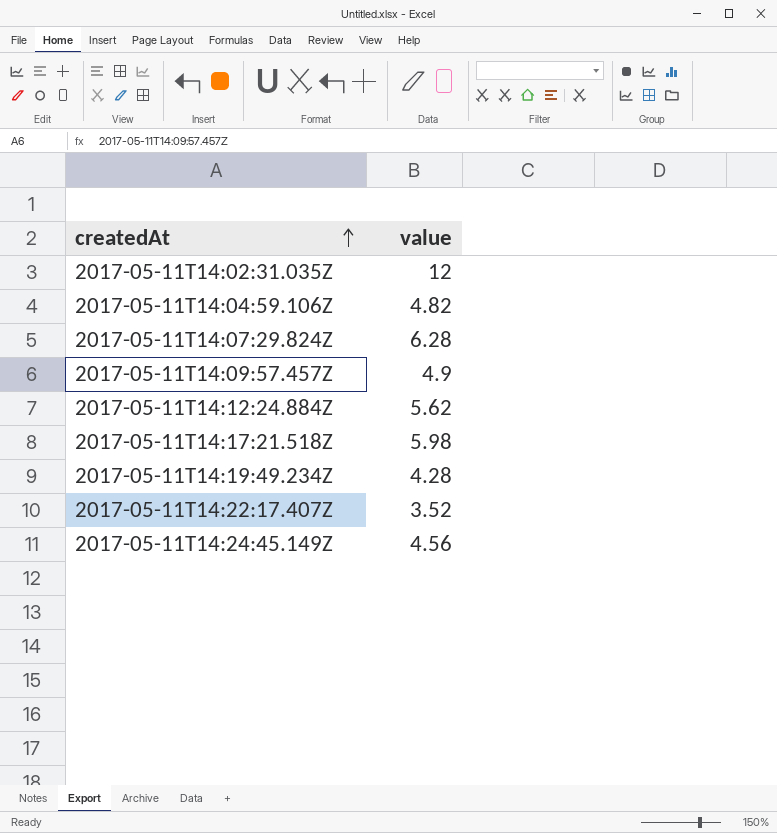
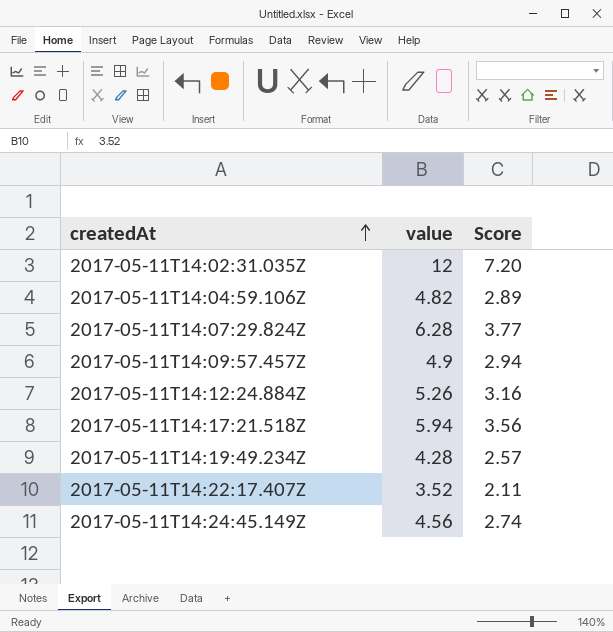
column Score | formula: none -> [value] * 0.6
2017-05-11T14:12:24.884Z | value: 5.62 -> 5.26
2017-05-11T14:17:21.518Z | value: 5.98 -> 5.94

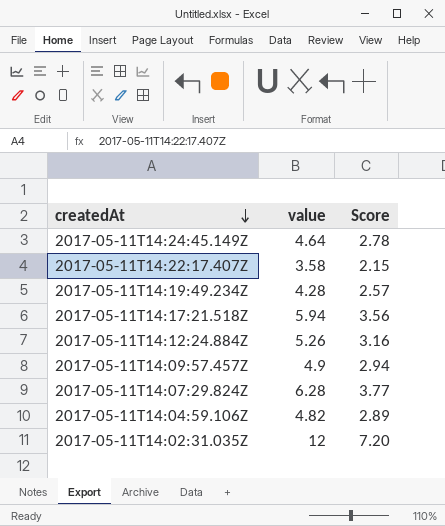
row order: createdAt ascending -> createdAt descending
2017-05-11T14:24:45.149Z | value: 4.56 -> 4.64
2017-05-11T14:24:45.149Z | Score: 2.74 -> 2.78
2017-05-11T14:22:17.407Z | value: 3.52 -> 3.58
2017-05-11T14:22:17.407Z | Score: 2.11 -> 2.15

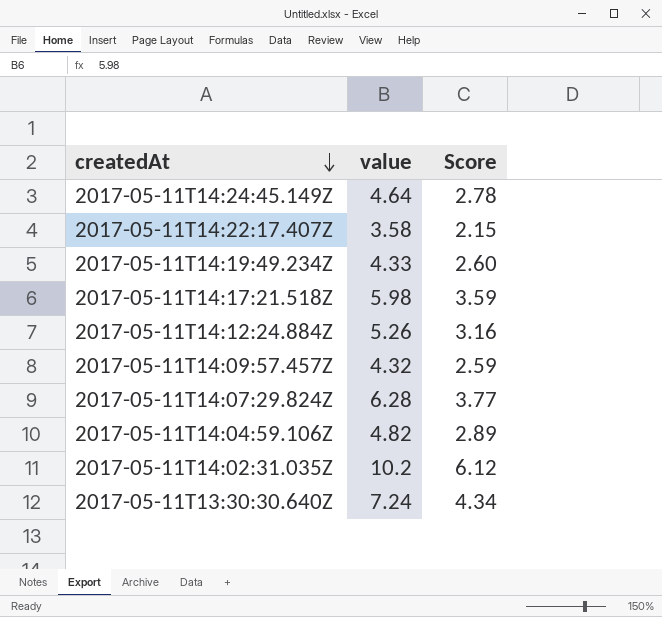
2017-05-11T14:19:49.234Z | value: 4.28 -> 4.33
2017-05-11T14:19:49.234Z | Score: 2.57 -> 2.60
2017-05-11T14:17:21.518Z | value: 5.94 -> 5.98
2017-05-11T14:17:21.518Z | Score: 3.56 -> 3.59
2017-05-11T14:09:57.457Z | value: 4.9 -> 4.32
2017-05-11T14:09:57.457Z | Score: 2.94 -> 2.59
2017-05-11T14:02:31.035Z | value: 12 -> 10.2
2017-05-11T14:02:31.035Z | Score: 7.20 -> 6.12
row 2017-05-11T13:30:30.640Z: none -> 7.24 | 4.34

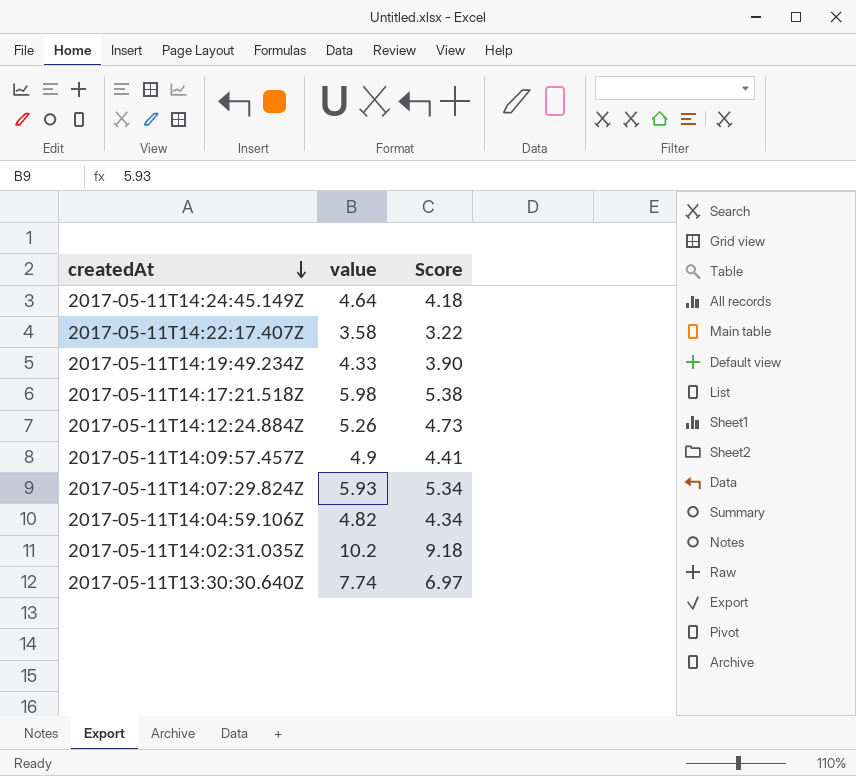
column Score | formula: [value] * 0.6 -> [value] * 0.9
2017-05-11T14:09:57.457Z | value: 4.32 -> 4.9
2017-05-11T14:07:29.824Z | value: 6.28 -> 5.93
2017-05-11T13:30:30.640Z | value: 7.24 -> 7.74

